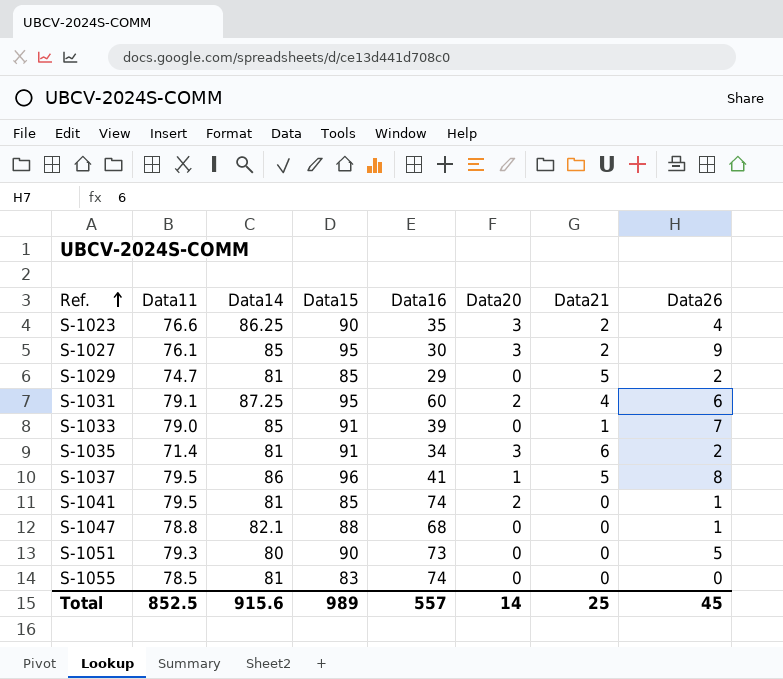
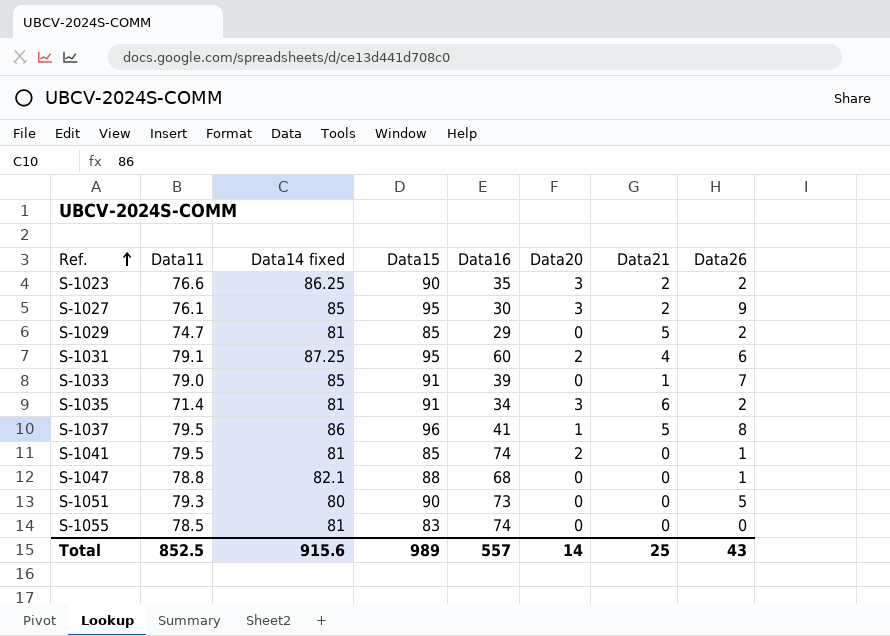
column name: Data14 -> Data14 fixed
S-1023 | Data26: 4 -> 2
Total | Data26: 45 -> 43

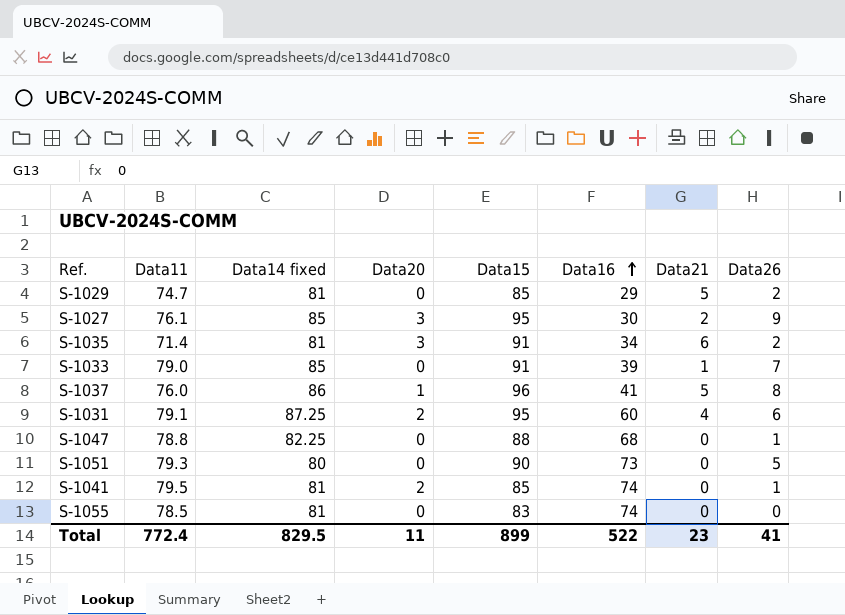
row order: Ref. ascending -> Data16 ascending
column Data20 | position: 6 -> 4
row S-1023: 76.6 | 86.25 | 90 | 35 | 3 | 2 | 2 -> none
S-1037 | Data11: 79.5 -> 76.0
S-1047 | Data14 fixed: 82.1 -> 82.25
Total | Data11: 852.5 -> 772.4
Total | Data14 fixed: 915.6 -> 829.5
Total | Data20: 14 -> 11
Total | Data15: 989 -> 899
Total | Data16: 557 -> 522
Total | Data21: 25 -> 23
Total | Data26: 43 -> 41

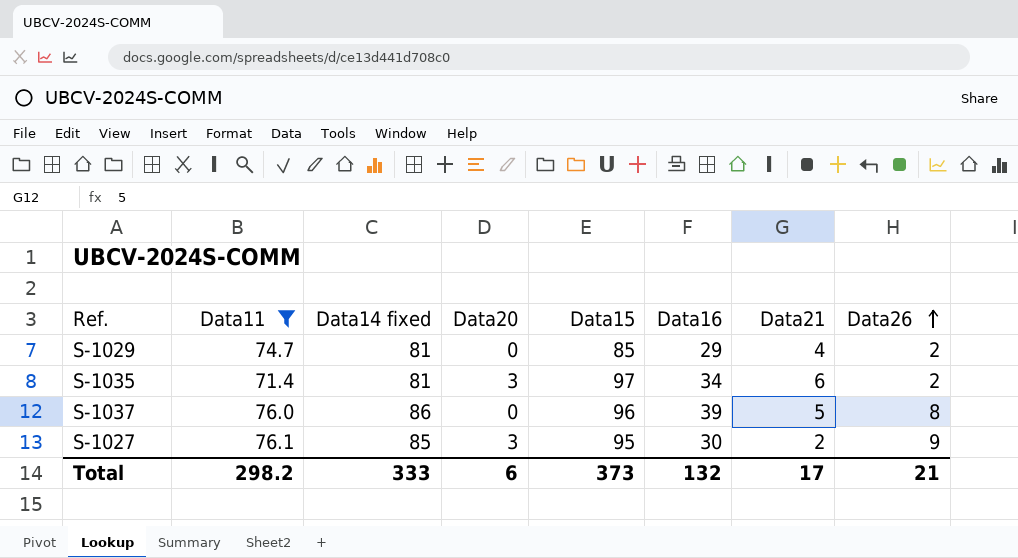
filter: none -> Data11 <= 76.1
row order: Data16 ascending -> Data26 ascending
S-1029 | Data21: 5 -> 4
S-1035 | Data15: 91 -> 97
S-1037 | Data20: 1 -> 0
S-1037 | Data16: 41 -> 39
Total | Data11: 772.4 -> 298.2
Total | Data14 fixed: 829.5 -> 333
Total | Data20: 11 -> 6
Total | Data15: 899 -> 373
Total | Data16: 522 -> 132
Total | Data21: 23 -> 17
Total | Data26: 41 -> 21

